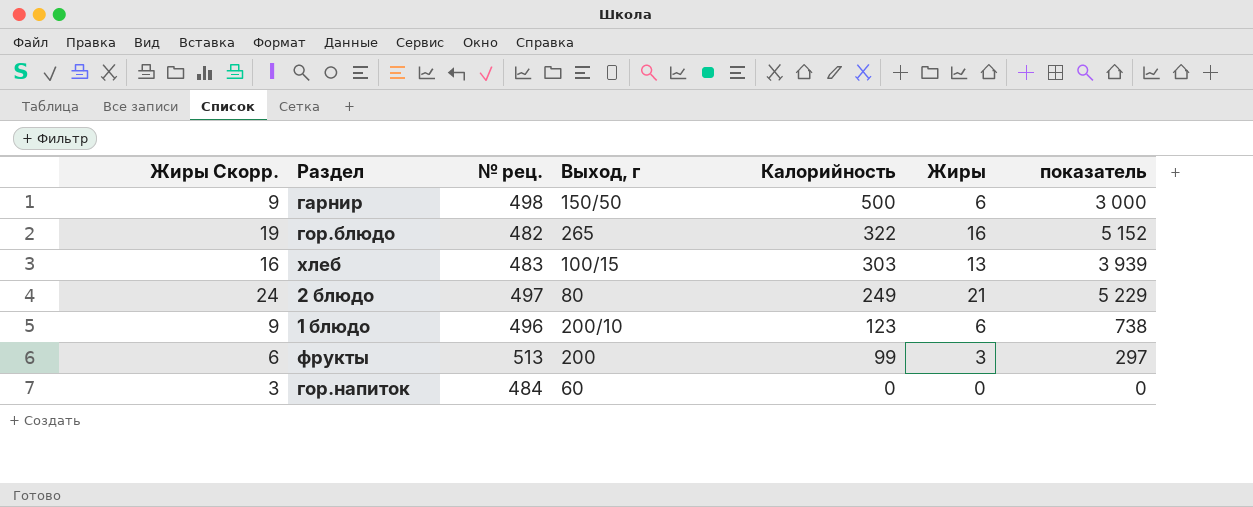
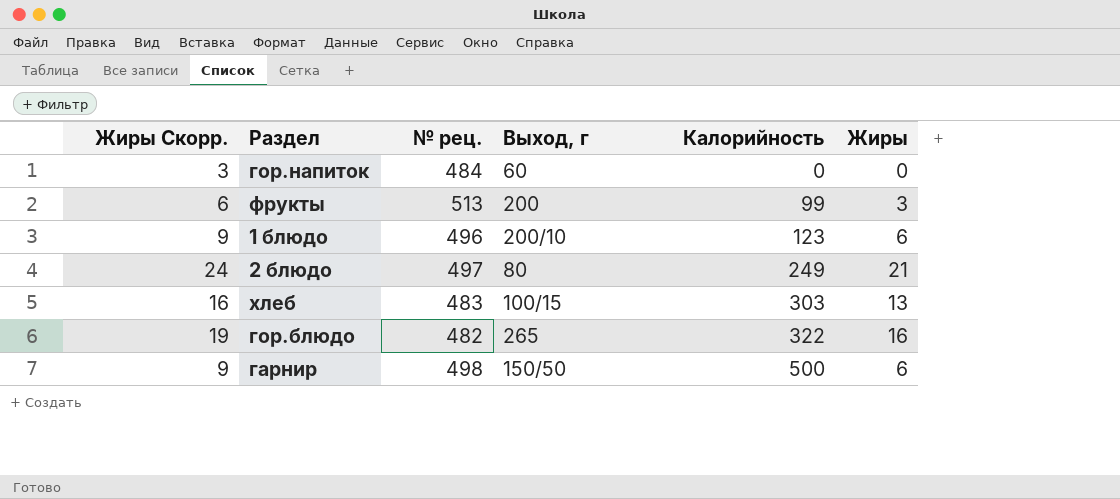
row order: Калорийность descending -> Калорийность ascending
column показатель | formula: [Калорийность] * [Жиры] -> none

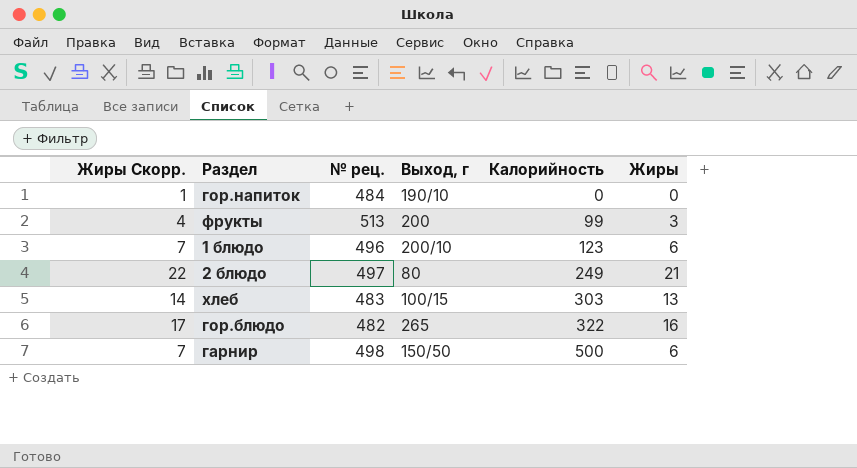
column Жиры Скорр. | formula: [Жиры] + 3 -> [Жиры] + 1
гор.напиток | Выход, г: 60 -> 190/10

